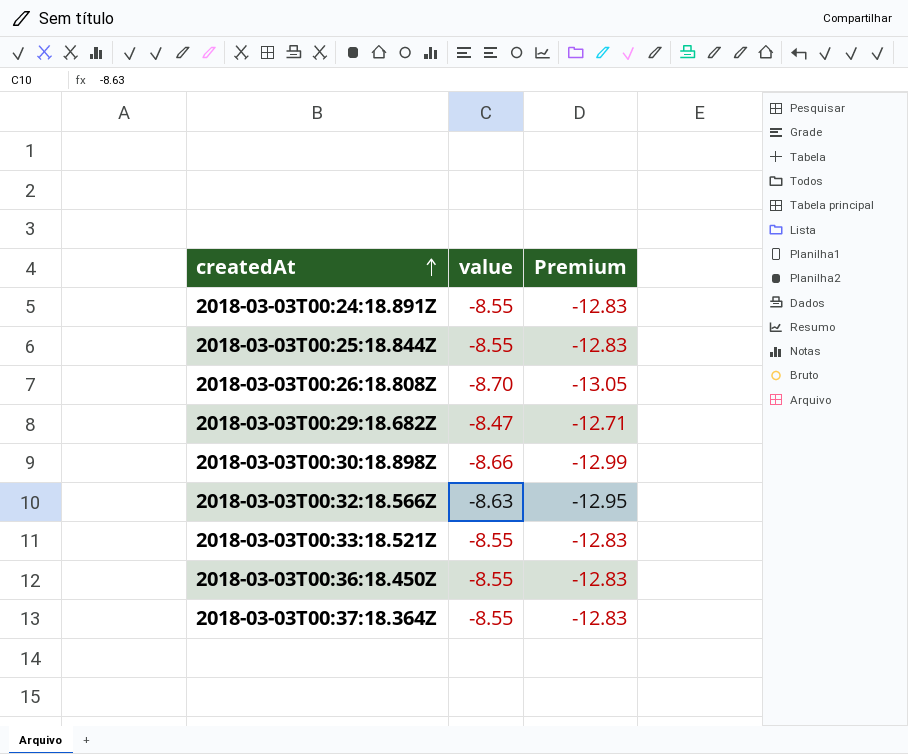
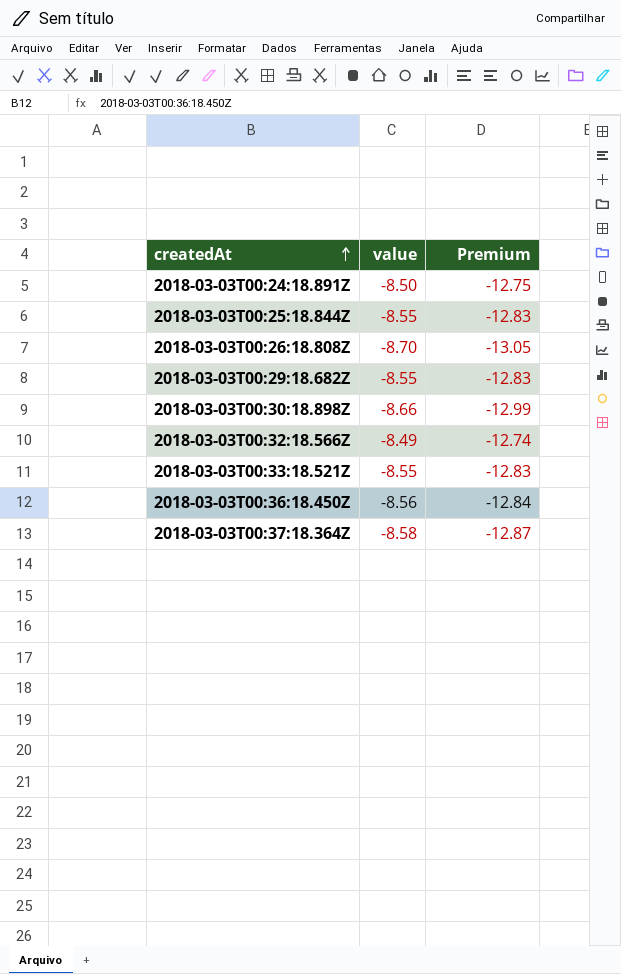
2018-03-03T00:24:18.891Z | value: -8.55 -> -8.50
2018-03-03T00:24:18.891Z | Premium: -12.83 -> -12.75
2018-03-03T00:29:18.682Z | value: -8.47 -> -8.55
2018-03-03T00:29:18.682Z | Premium: -12.71 -> -12.83
2018-03-03T00:32:18.566Z | value: -8.63 -> -8.49
2018-03-03T00:32:18.566Z | Premium: -12.95 -> -12.74
2018-03-03T00:36:18.450Z | value: -8.55 -> -8.56
2018-03-03T00:36:18.450Z | Premium: -12.83 -> -12.84
2018-03-03T00:37:18.364Z | value: -8.55 -> -8.58
2018-03-03T00:37:18.364Z | Premium: -12.83 -> -12.87

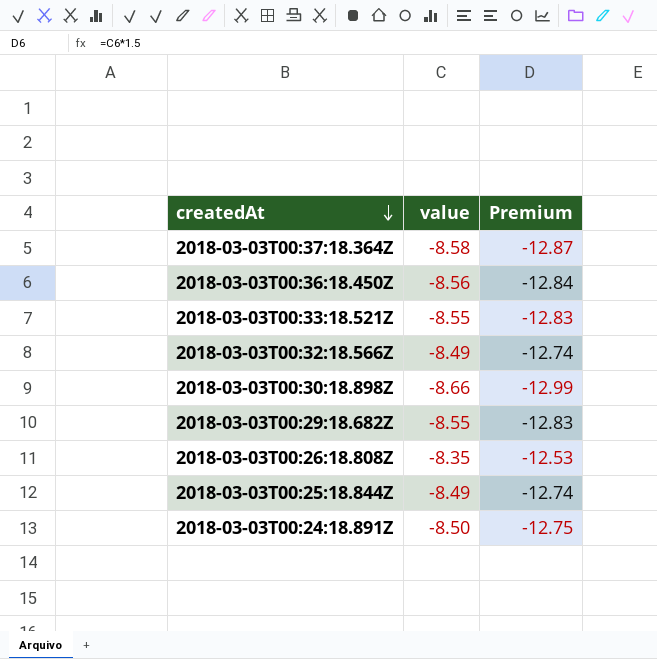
row order: createdAt ascending -> createdAt descending
2018-03-03T00:26:18.808Z | value: -8.70 -> -8.35
2018-03-03T00:26:18.808Z | Premium: -13.05 -> -12.53
2018-03-03T00:25:18.844Z | value: -8.55 -> -8.49
2018-03-03T00:25:18.844Z | Premium: -12.83 -> -12.74

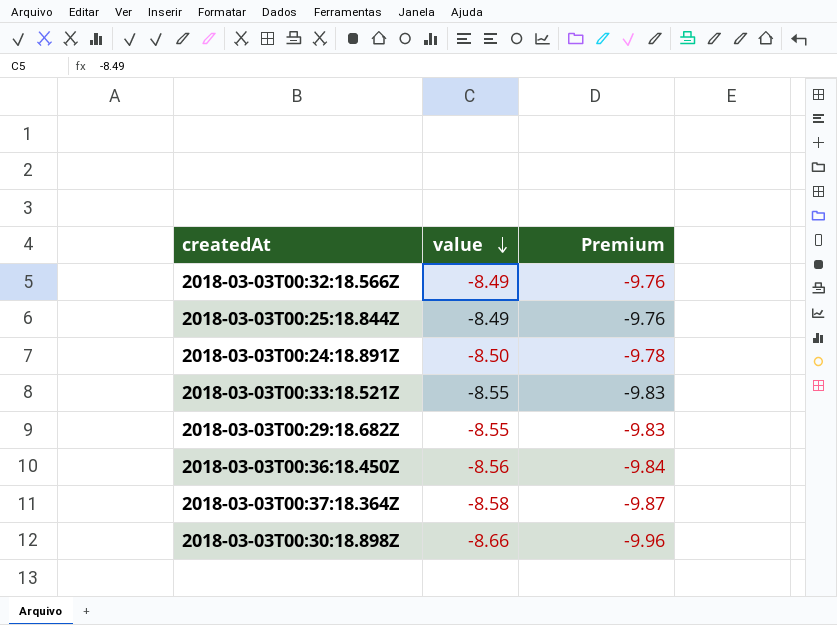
row order: createdAt descending -> value descending
column Premium | formula: [value] * 1.5 -> [value] * 1.15
row 2018-03-03T00:26:18.808Z: -8.35 | -12.53 -> none

